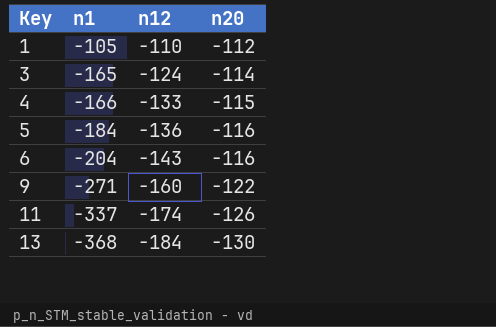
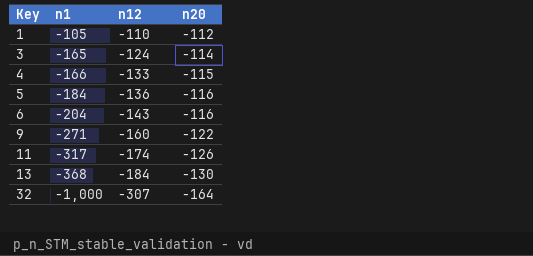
11 | n1: -337 -> -317
row 32: none -> -1,000 | -307 | -164

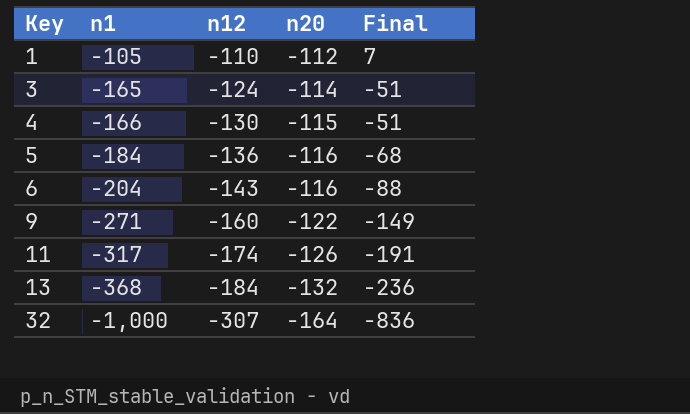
column Final | formula: none -> [n1] - [n20]
4 | n12: -133 -> -130
13 | n20: -130 -> -132

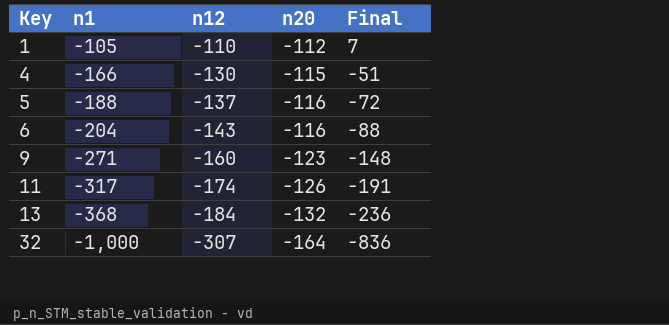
row 3: -165 | -124 | -114 | -51 -> none
5 | n1: -184 -> -188
5 | n12: -136 -> -137
5 | Final: -68 -> -72
9 | n20: -122 -> -123
9 | Final: -149 -> -148

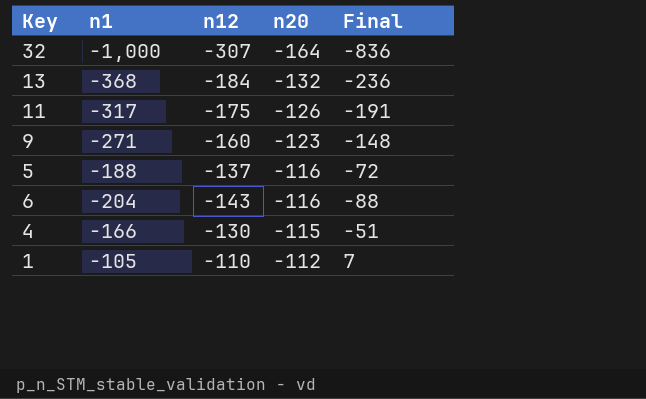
row order: Key ascending -> n20 ascending
11 | n12: -174 -> -175

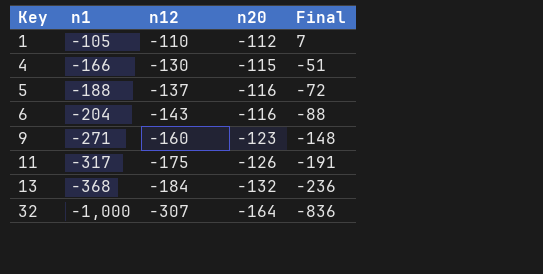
row order: n20 ascending -> Key ascending

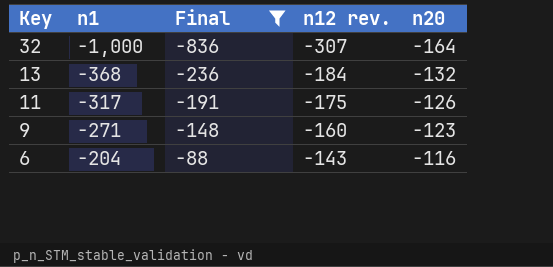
filter: none -> Final <= -88
row order: Key ascending -> Key descending
column Final | position: 5 -> 3
column name: n12 -> n12 rev.

